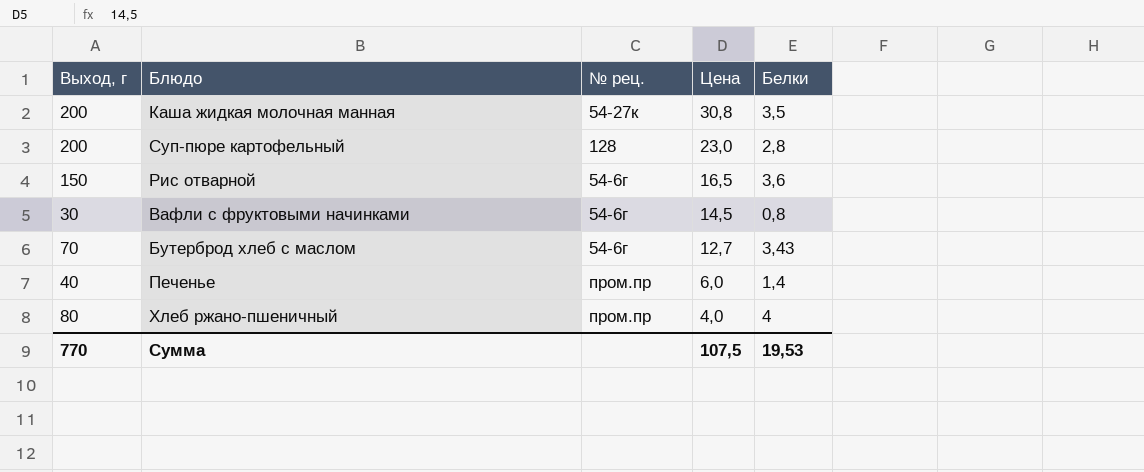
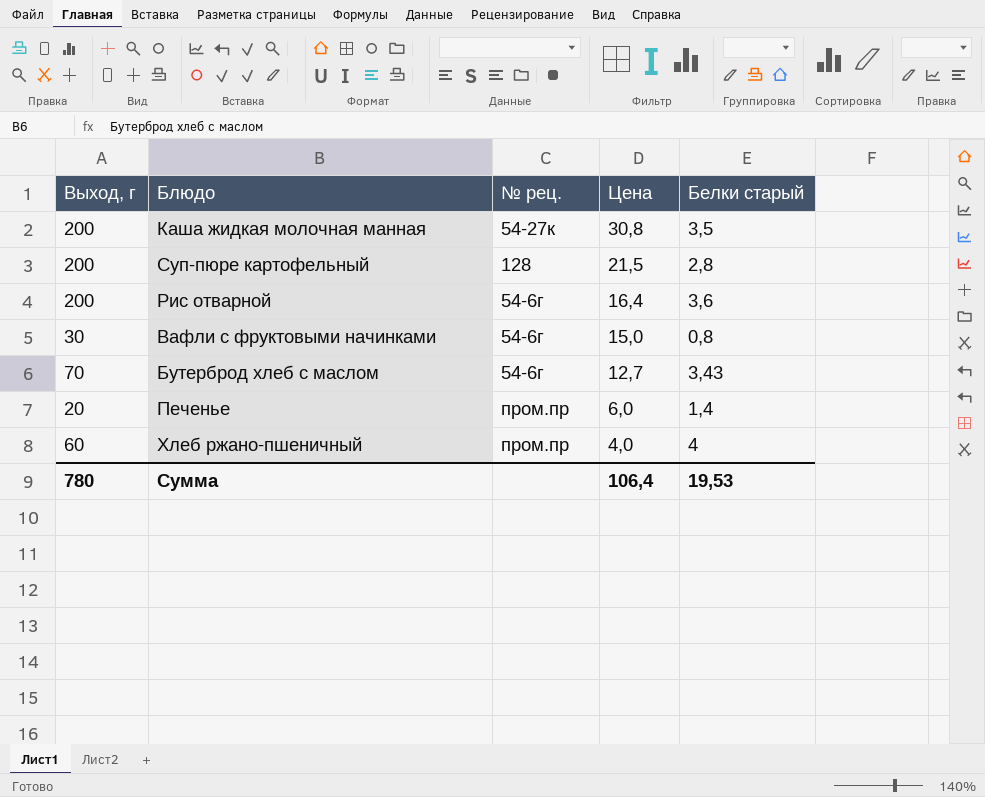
column name: Белки -> Белки старый
Суп-пюре картофельный | Цена: 23,0 -> 21,5
Рис отварной | Выход, г: 150 -> 200
Рис отварной | Цена: 16,5 -> 16,4
Вафли с фруктовыми начинками | Цена: 14,5 -> 15,0
Печенье | Выход, г: 40 -> 20
Хлеб ржано-пшеничный | Выход, г: 80 -> 60
Сумма | Выход, г: 770 -> 780
Сумма | Цена: 107,5 -> 106,4

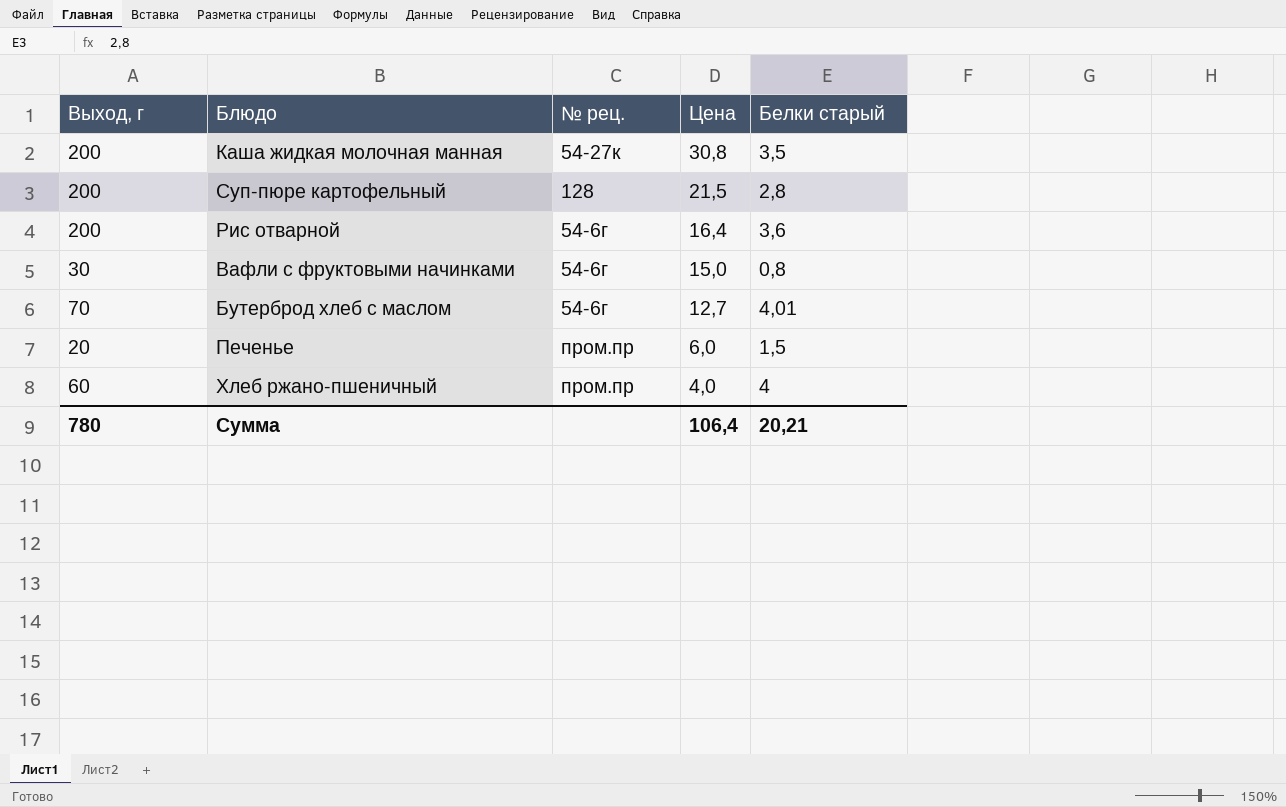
Бутерброд хлеб с маслом | Белки старый: 3,43 -> 4,01
Печенье | Белки старый: 1,4 -> 1,5
Сумма | Белки старый: 19,53 -> 20,21

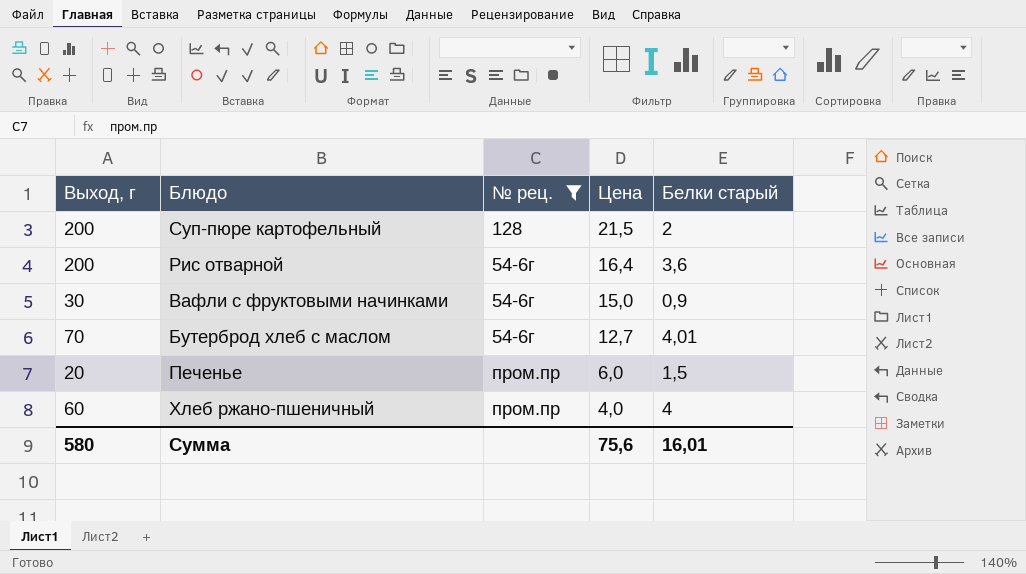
filter: none -> № рец. != 54-27к
Суп-пюре картофельный | Белки старый: 2,8 -> 2
Вафли с фруктовыми начинками | Белки старый: 0,8 -> 0,9
Сумма | Выход, г: 780 -> 580
Сумма | Цена: 106,4 -> 75,6
Сумма | Белки старый: 20,21 -> 16,01

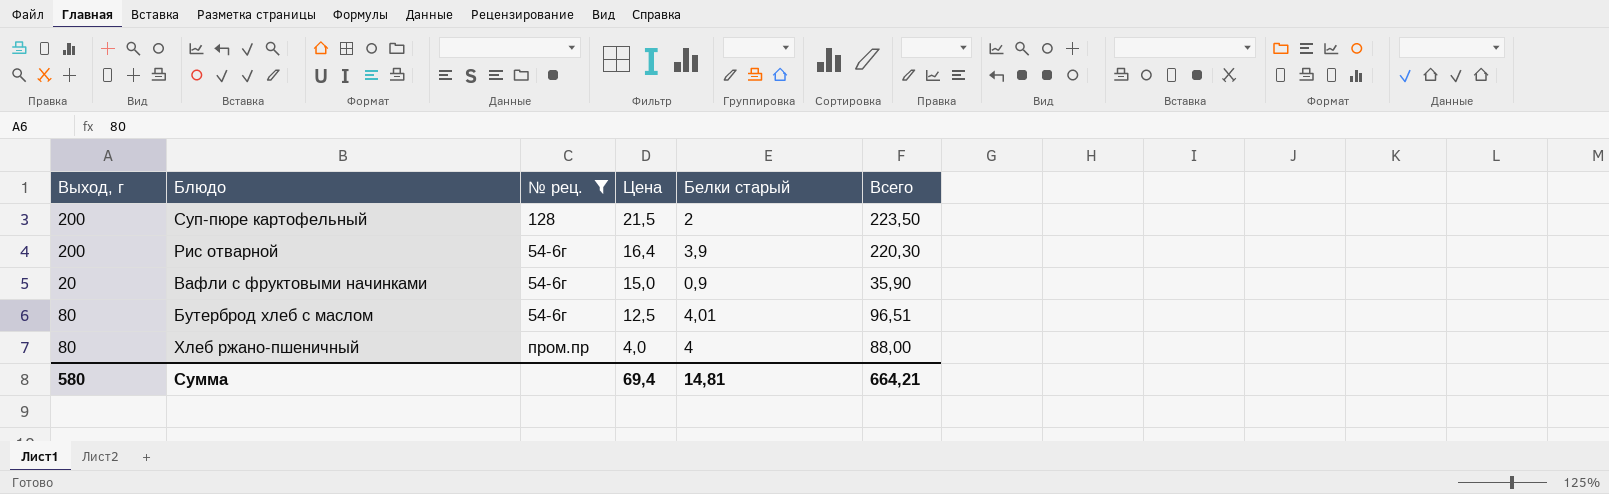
column Всего | formula: none -> [Выход, г] + [Цена] + [Белки старый]
row Печенье: 20 | пром.пр | 6,0 | 1,5 -> none
Рис отварной | Белки старый: 3,6 -> 3,9
Вафли с фруктовыми начинками | Выход, г: 30 -> 20
Бутерброд хлеб с маслом | Выход, г: 70 -> 80
Бутерброд хлеб с маслом | Цена: 12,7 -> 12,5
Хлеб ржано-пшеничный | Выход, г: 60 -> 80
Сумма | Цена: 75,6 -> 69,4
Сумма | Белки старый: 16,01 -> 14,81

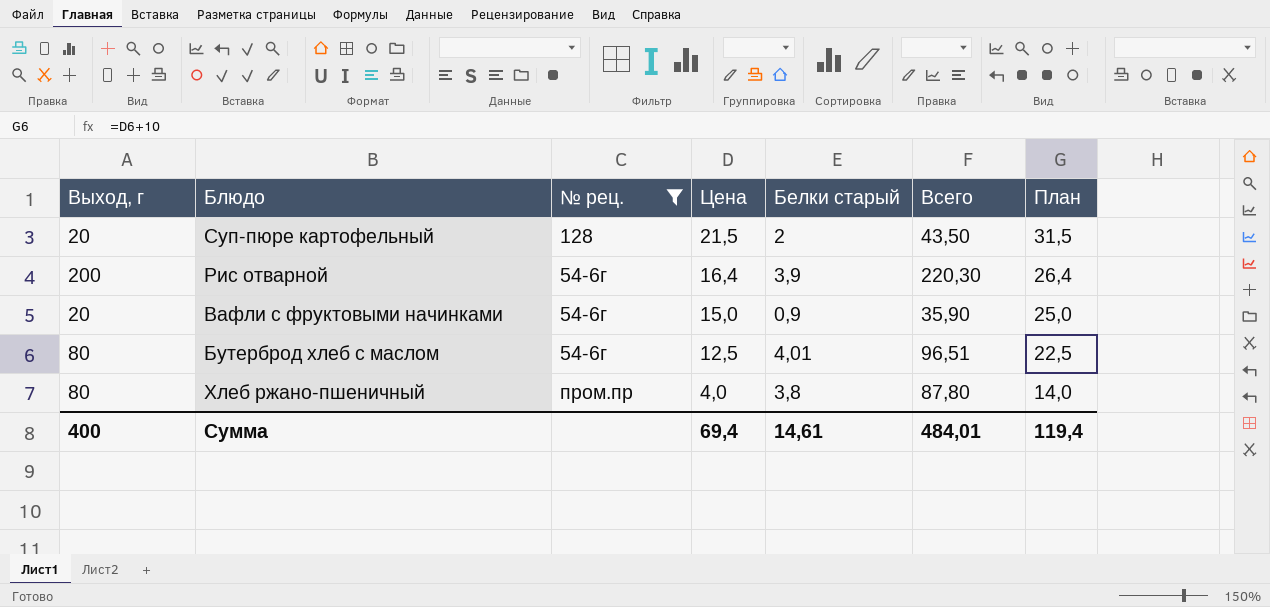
column План | formula: none -> [Цена] + 10
Суп-пюре картофельный | Выход, г: 200 -> 20
Суп-пюре картофельный | Всего: 223,50 -> 43,50
Хлеб ржано-пшеничный | Белки старый: 4 -> 3,8
Хлеб ржано-пшеничный | Всего: 88,00 -> 87,80
Сумма | Выход, г: 580 -> 400
Сумма | Белки старый: 14,81 -> 14,61
Сумма | Всего: 664,21 -> 484,01

